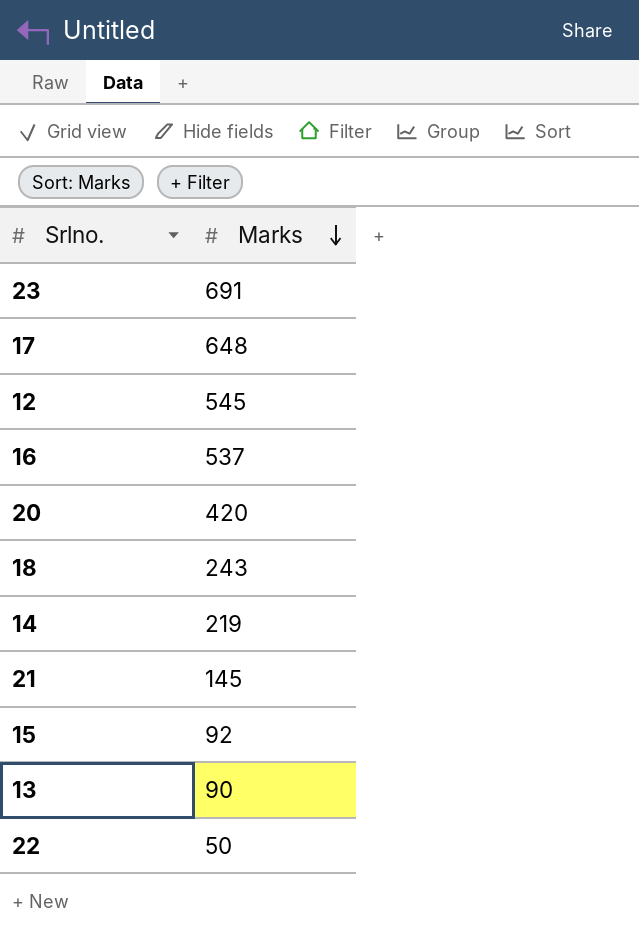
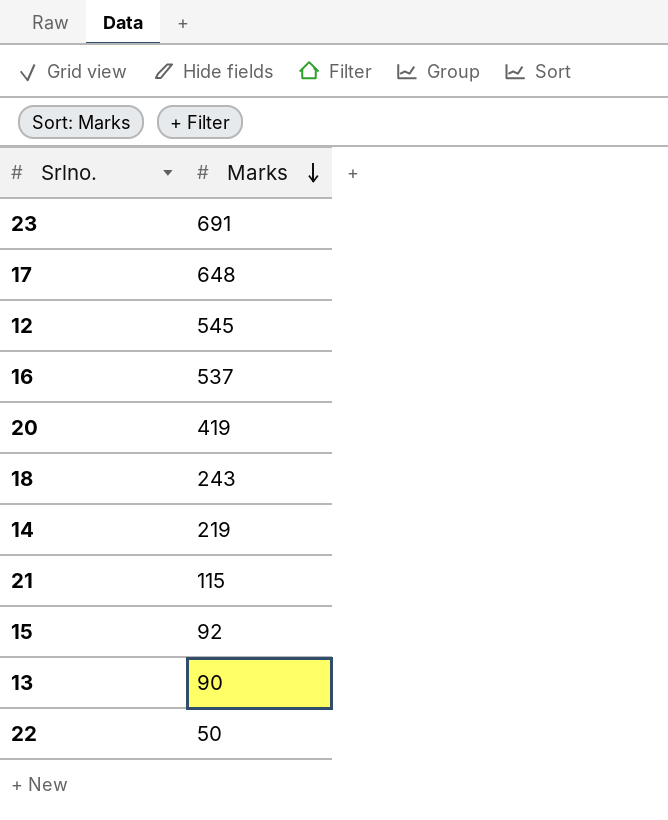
20 | Marks: 420 -> 419
21 | Marks: 145 -> 115

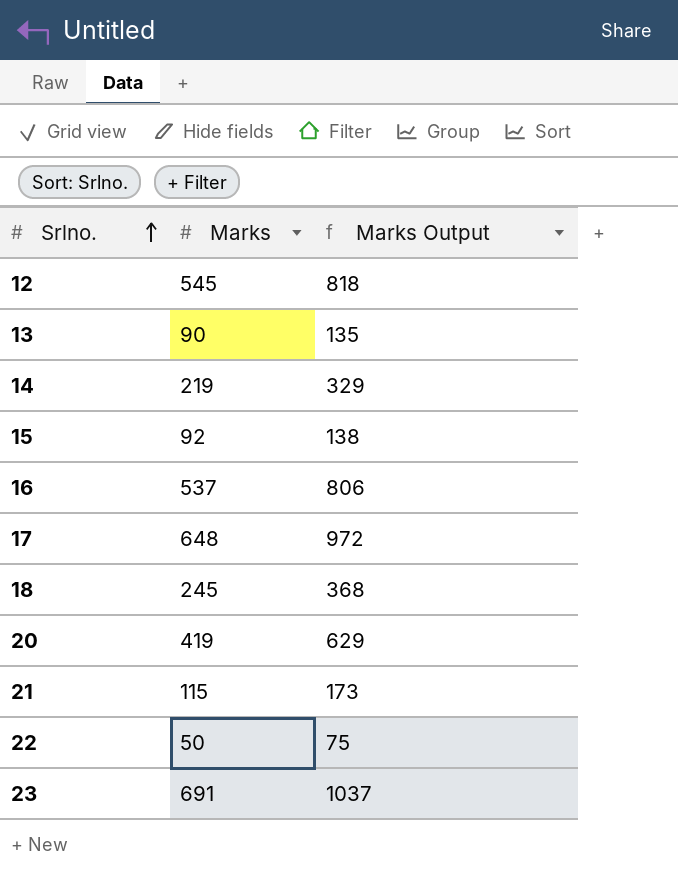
row order: Marks descending -> Srlno. ascending
column Marks Output | formula: none -> [Marks] * 1.5
18 | Marks: 243 -> 245

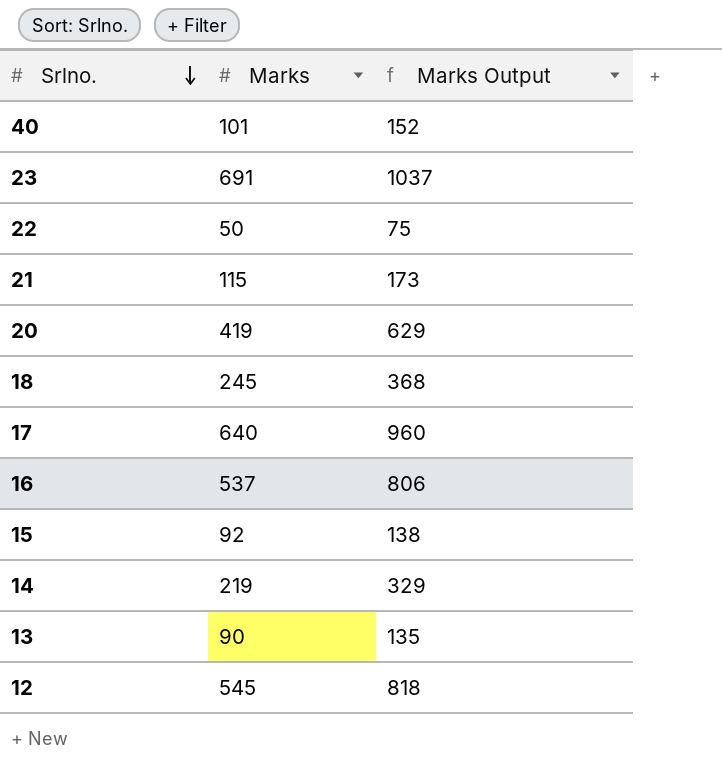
row order: Srlno. ascending -> Srlno. descending
row 40: none -> 101 | 152
17 | Marks: 648 -> 640
17 | Marks Output: 972 -> 960

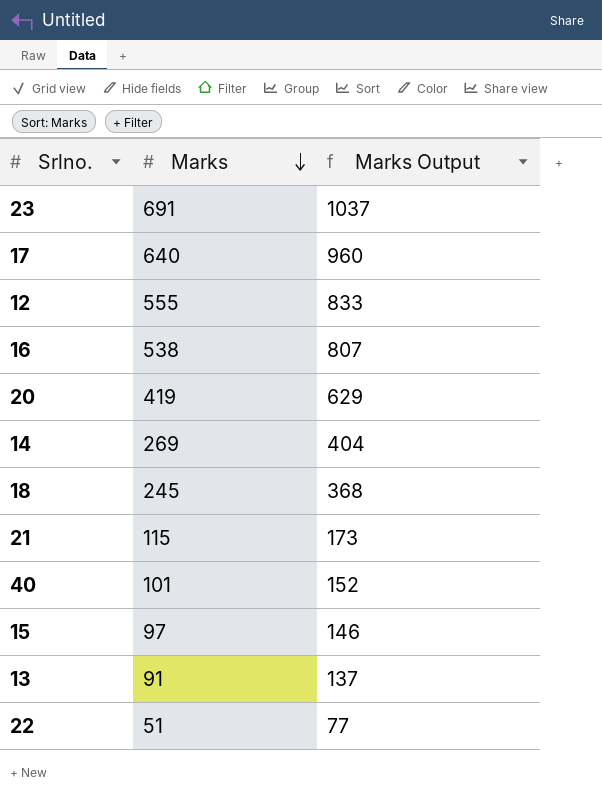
row order: Srlno. descending -> Marks descending
12 | Marks: 545 -> 555
12 | Marks Output: 818 -> 833
16 | Marks: 537 -> 538
16 | Marks Output: 806 -> 807
14 | Marks: 219 -> 269
14 | Marks Output: 329 -> 404
15 | Marks: 92 -> 97
15 | Marks Output: 138 -> 146
13 | Marks: 90 -> 91
13 | Marks Output: 135 -> 137
22 | Marks: 50 -> 51
22 | Marks Output: 75 -> 77

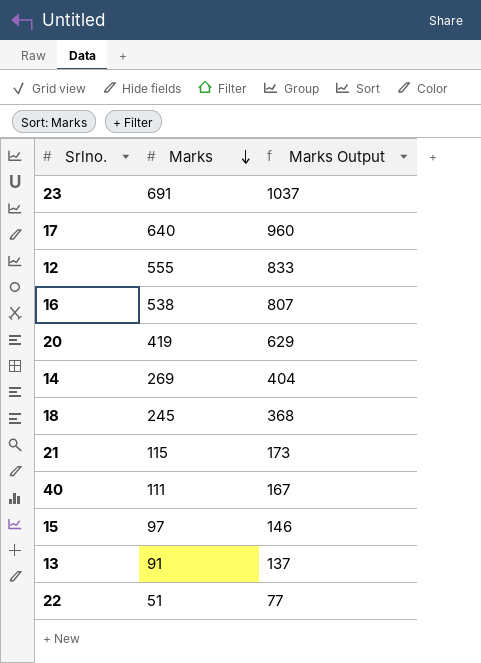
40 | Marks: 101 -> 111
40 | Marks Output: 152 -> 167

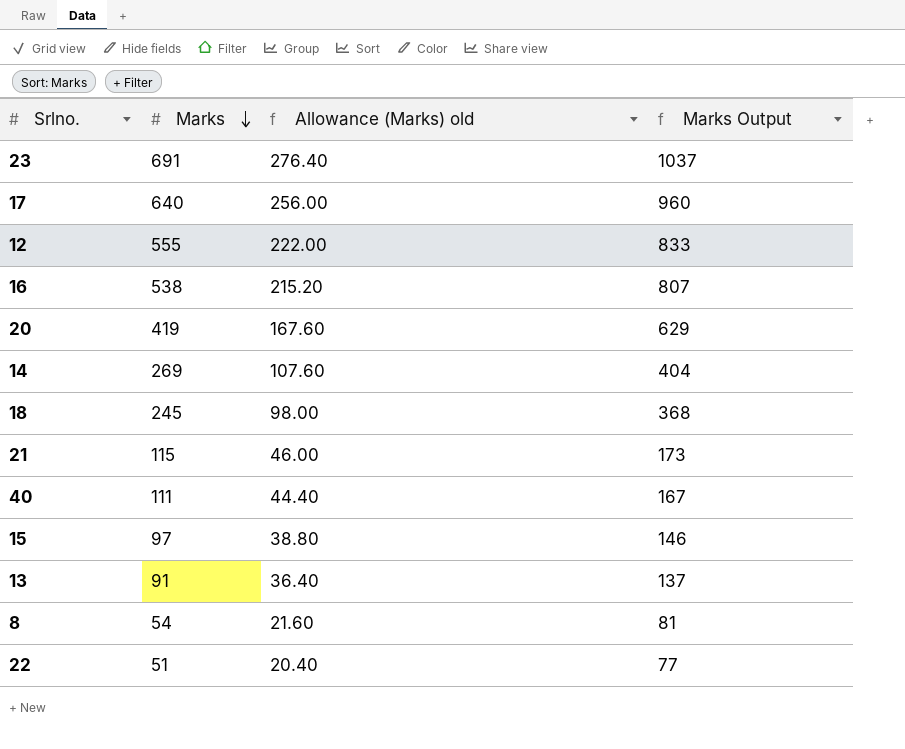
column Allowance (Marks) old | formula: none -> [Marks] * 0.4
row 8: none -> 54 | 21.60 | 81

